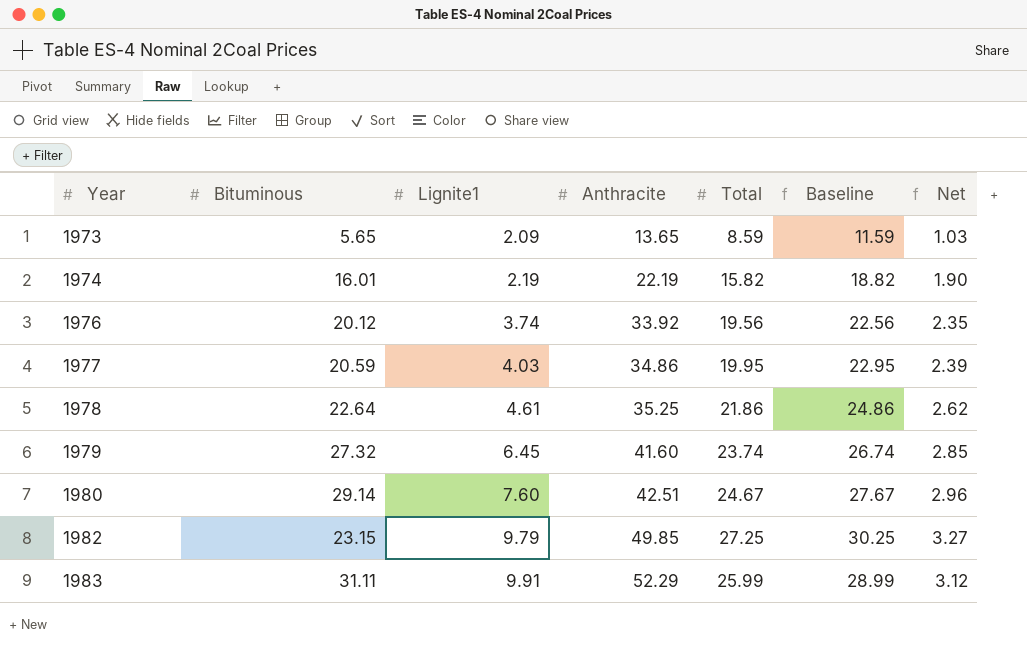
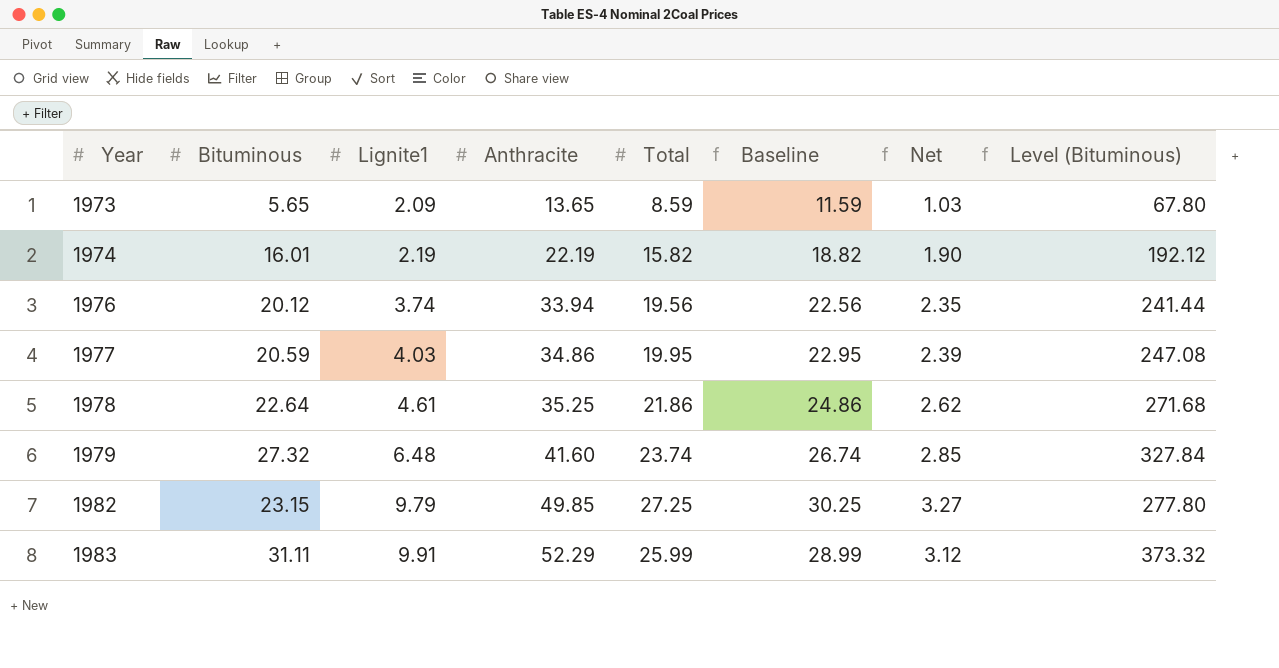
column Level (Bituminous) | formula: none -> [Bituminous] * 12
row 1980: 29.14 | 7.60 | 42.51 | 24.67 | 27.67 | 2.96 -> none
1976 | Anthracite: 33.92 -> 33.94
1979 | Lignite1: 6.45 -> 6.48

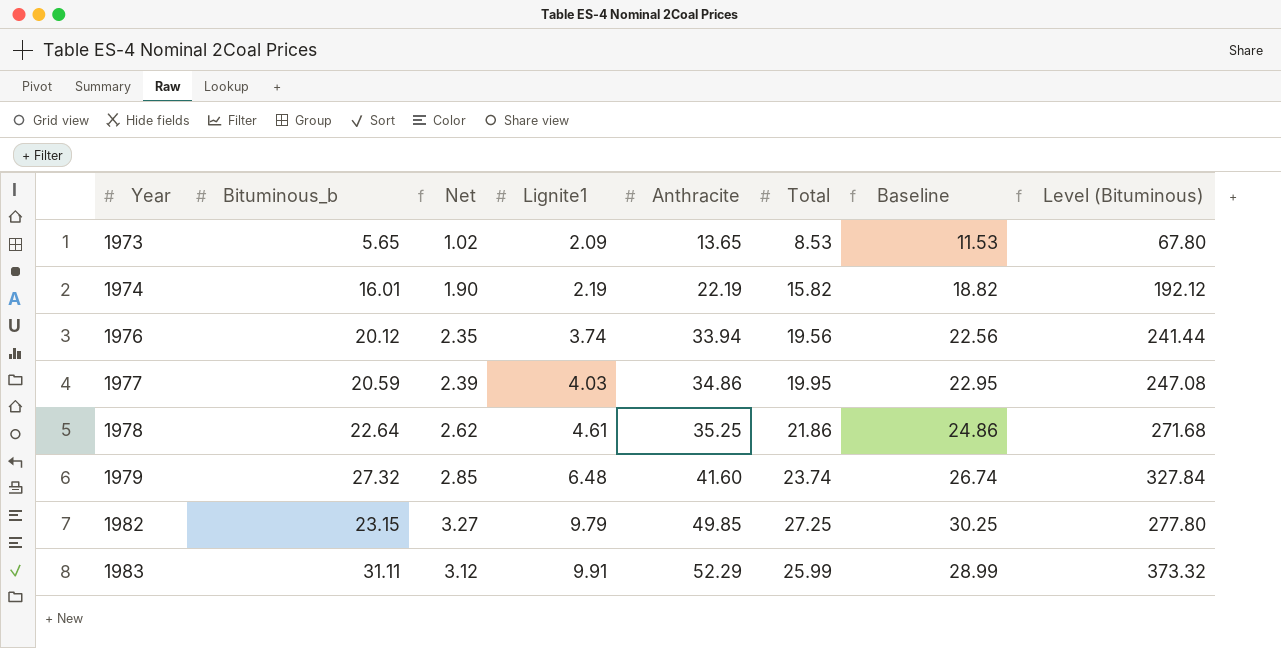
column name: Bituminous -> Bituminous_b
column Net | position: 7 -> 3
1973 | Net: 1.03 -> 1.02
1973 | Total: 8.59 -> 8.53
1973 | Baseline: 11.59 -> 11.53

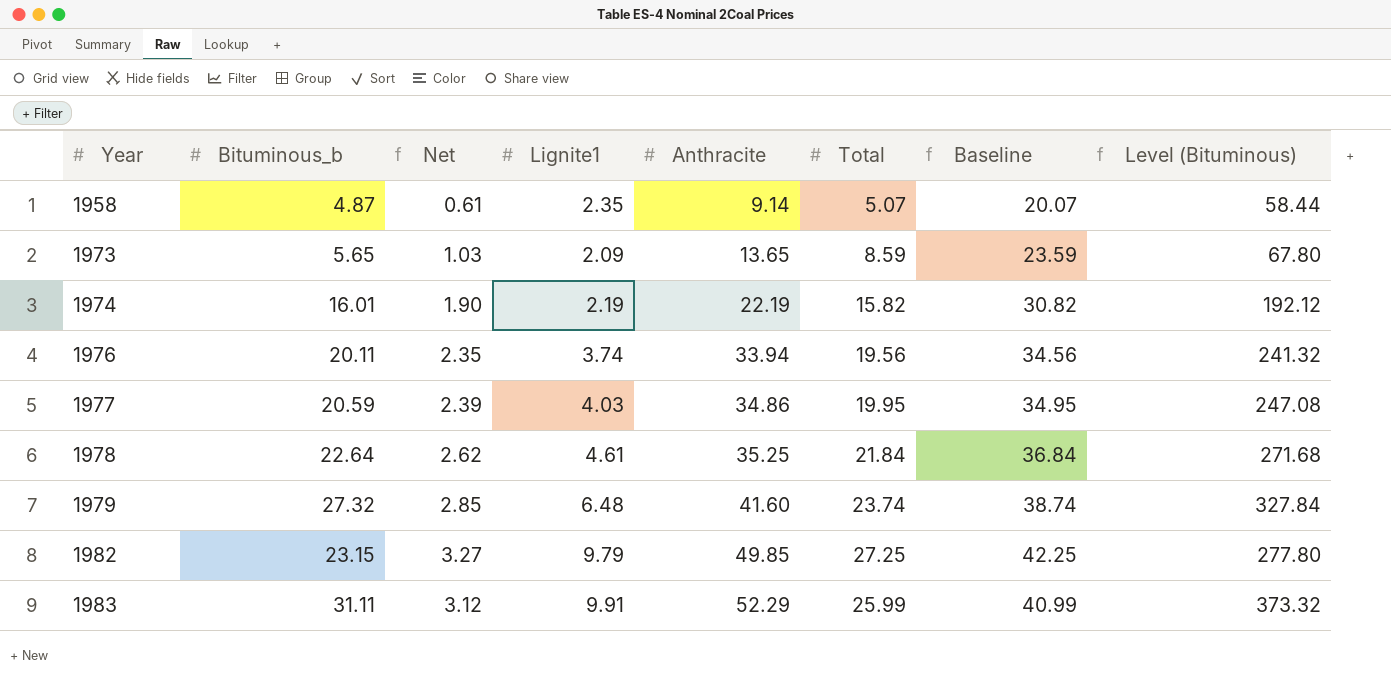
column Baseline | formula: [Total] + 3 -> [Total] + 15
row 1958: none -> 4.87 | 0.61 | 2.35 | 9.14 | 5.07 | 20.07 | 58.44
1973 | Net: 1.02 -> 1.03
1973 | Total: 8.53 -> 8.59
1976 | Bituminous_b: 20.12 -> 20.11
1976 | Level (Bituminous): 241.44 -> 241.32
1978 | Total: 21.86 -> 21.84

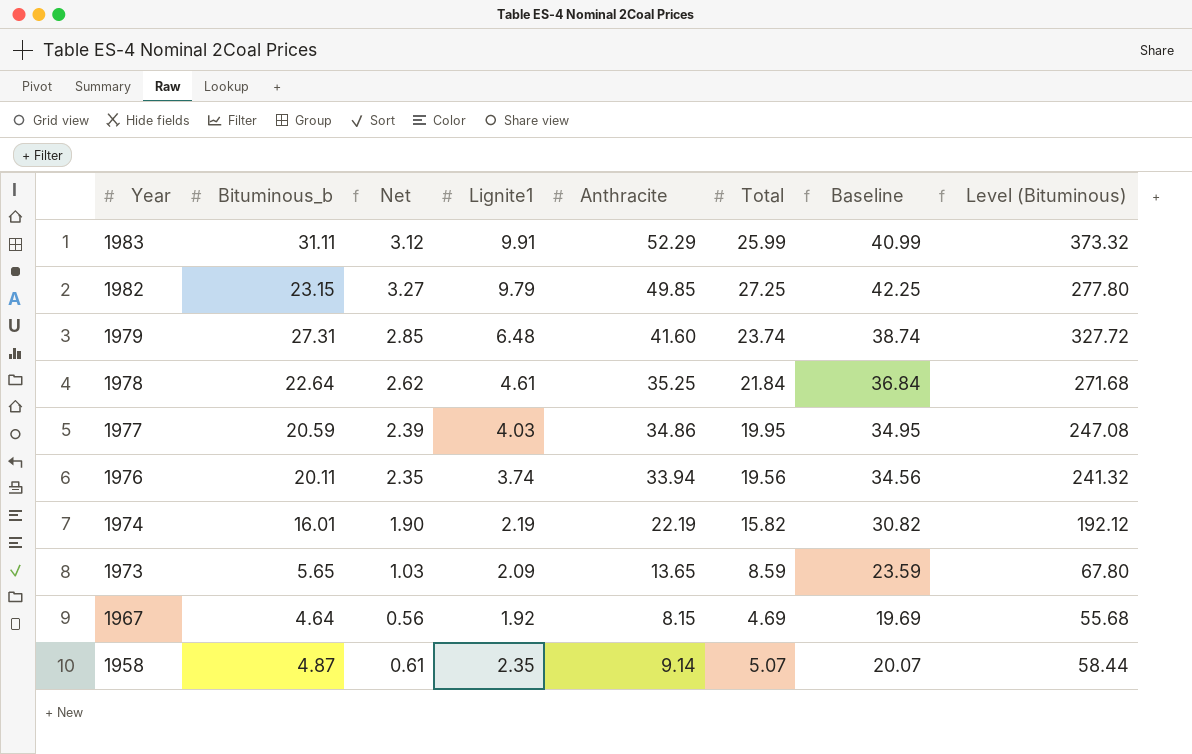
row order: Year ascending -> Year descending
1979 | Bituminous_b: 27.32 -> 27.31
1979 | Level (Bituminous): 327.84 -> 327.72
row 1967: none -> 4.64 | 0.56 | 1.92 | 8.15 | 4.69 | 19.69 | 55.68

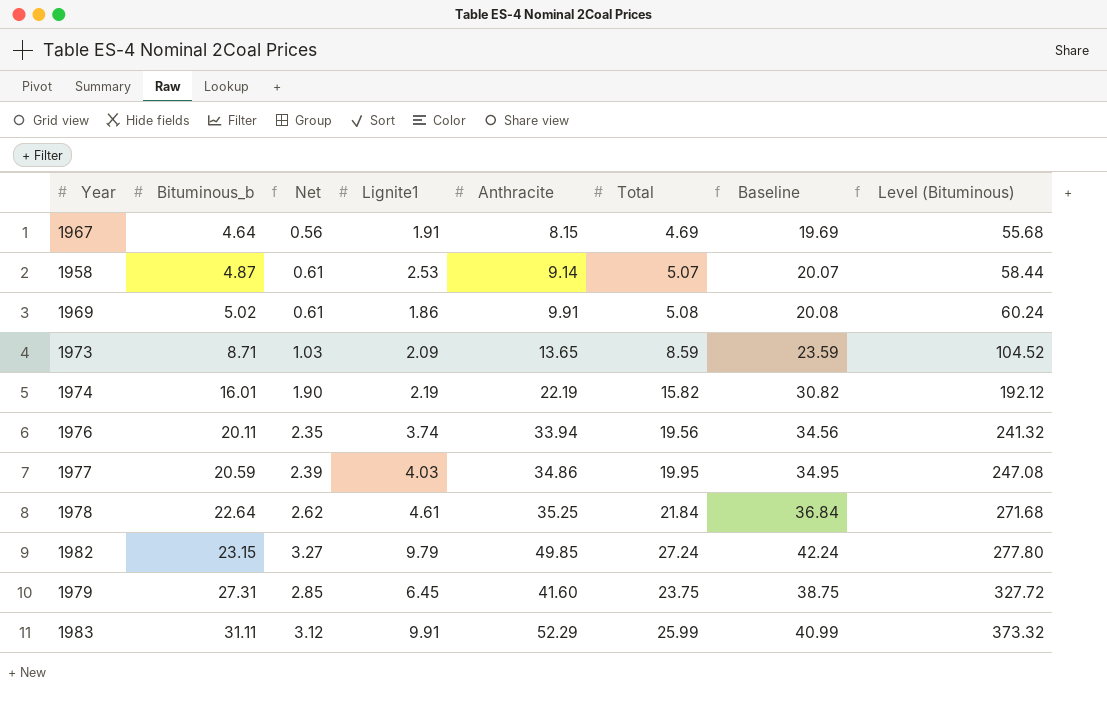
row order: Year descending -> Bituminous_b ascending
1967 | Lignite1: 1.92 -> 1.91
1958 | Lignite1: 2.35 -> 2.53
row 1969: none -> 5.02 | 0.61 | 1.86 | 9.91 | 5.08 | 20.08 | 60.24
1973 | Bituminous_b: 5.65 -> 8.71
1973 | Level (Bituminous): 67.80 -> 104.52
1982 | Total: 27.25 -> 27.24
1982 | Baseline: 42.25 -> 42.24
1979 | Lignite1: 6.48 -> 6.45
1979 | Total: 23.74 -> 23.75
1979 | Baseline: 38.74 -> 38.75

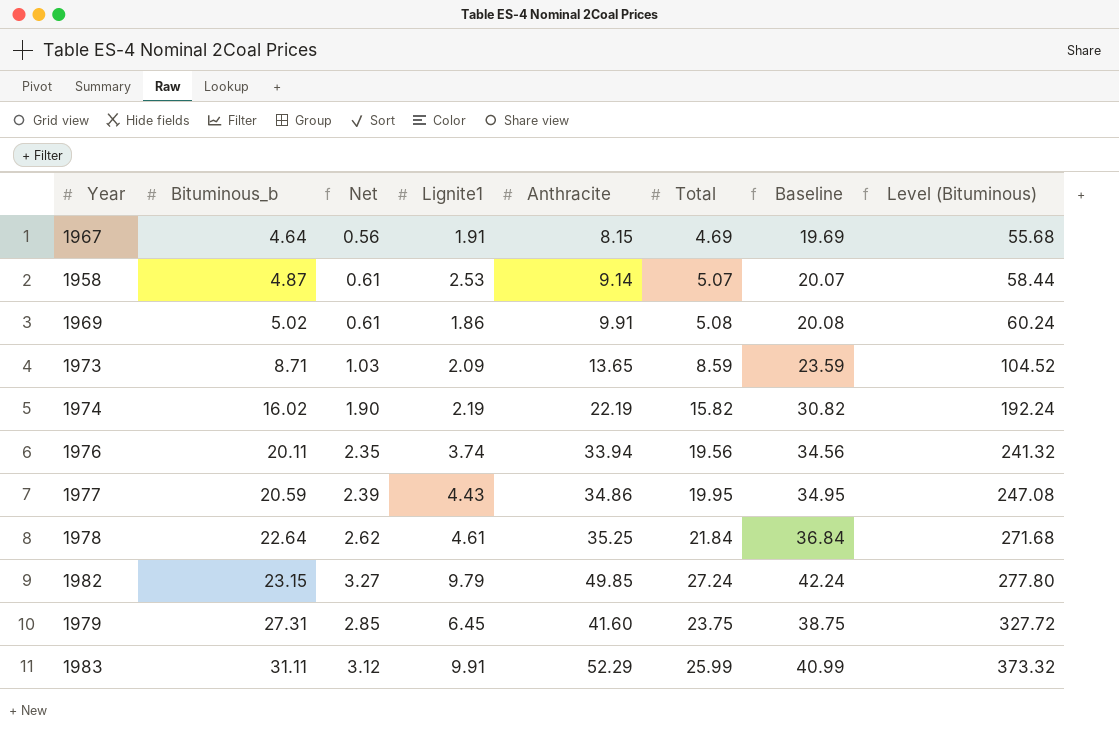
1974 | Bituminous_b: 16.01 -> 16.02
1974 | Level (Bituminous): 192.12 -> 192.24
1977 | Lignite1: 4.03 -> 4.43

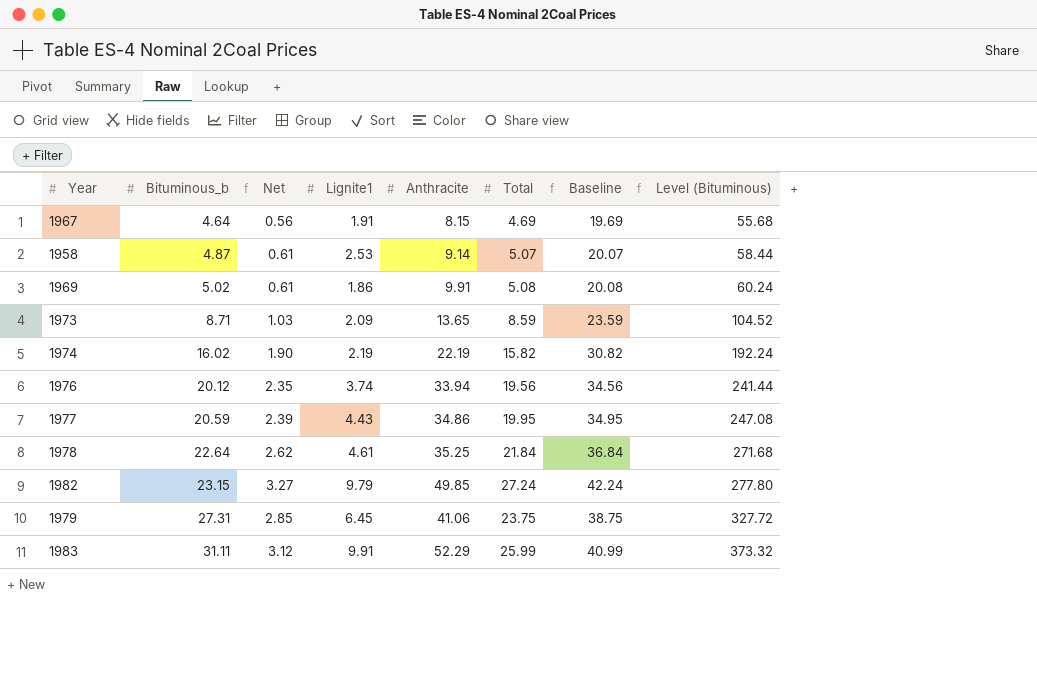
1976 | Bituminous_b: 20.11 -> 20.12
1976 | Level (Bituminous): 241.32 -> 241.44
1979 | Anthracite: 41.60 -> 41.06

